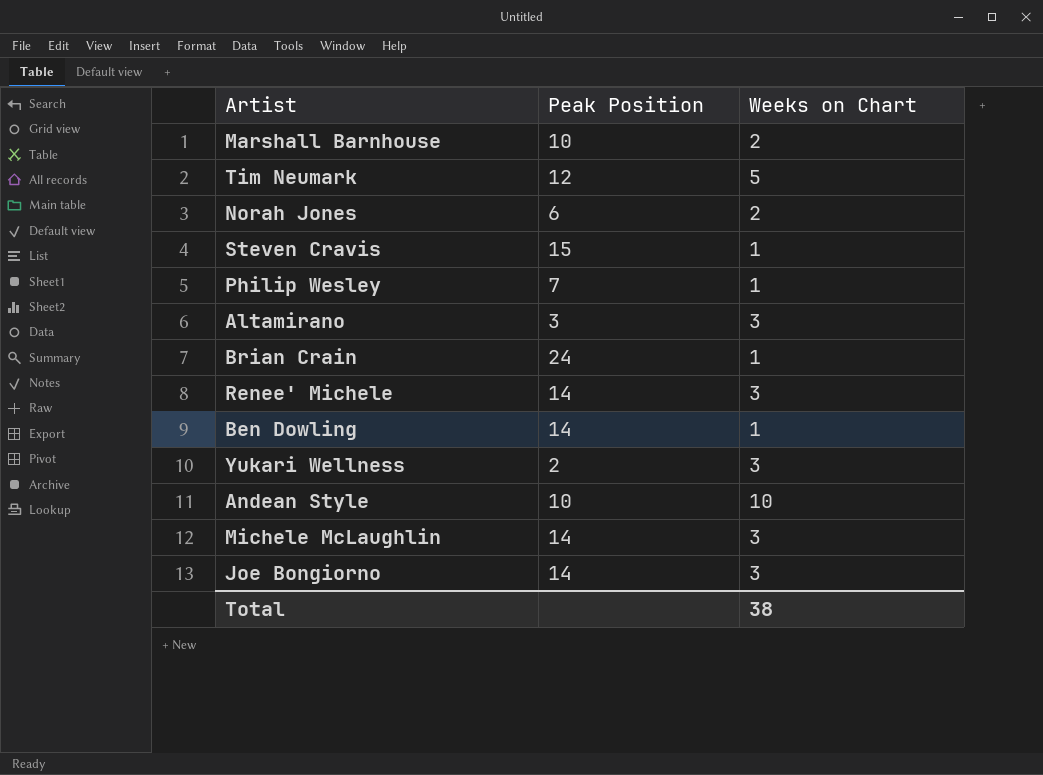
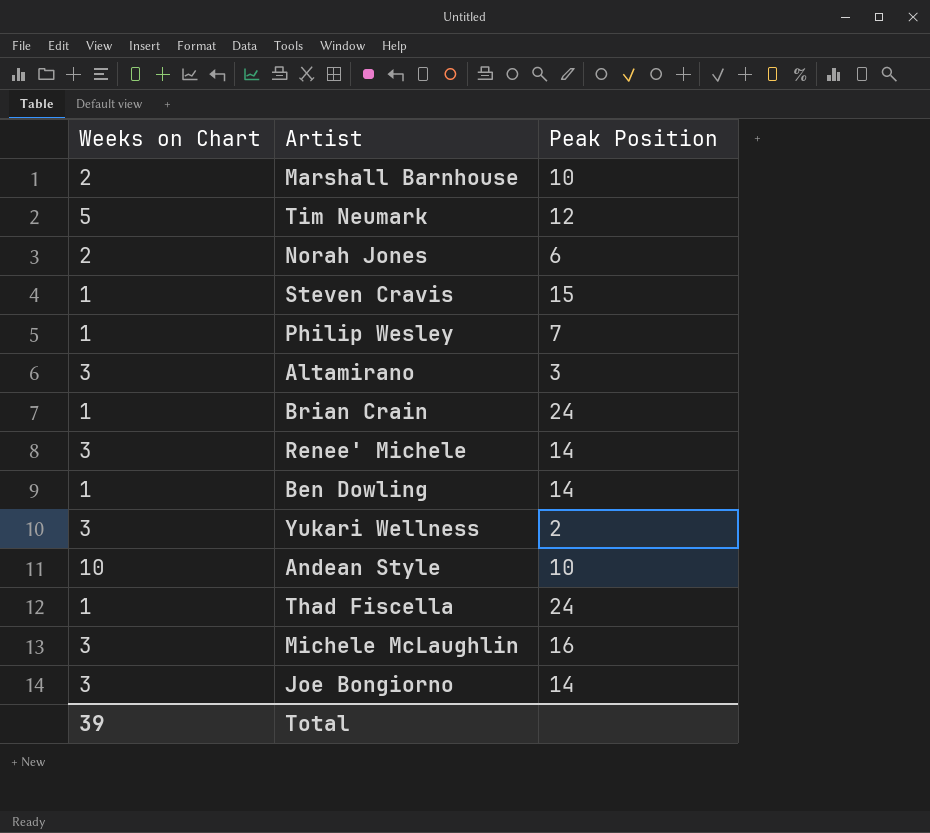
column Weeks on Chart | position: 3 -> 1
row Thad Fiscella: none -> 1 | 24
Michele McLaughlin | Peak Position: 14 -> 16
Total | Weeks on Chart: 38 -> 39

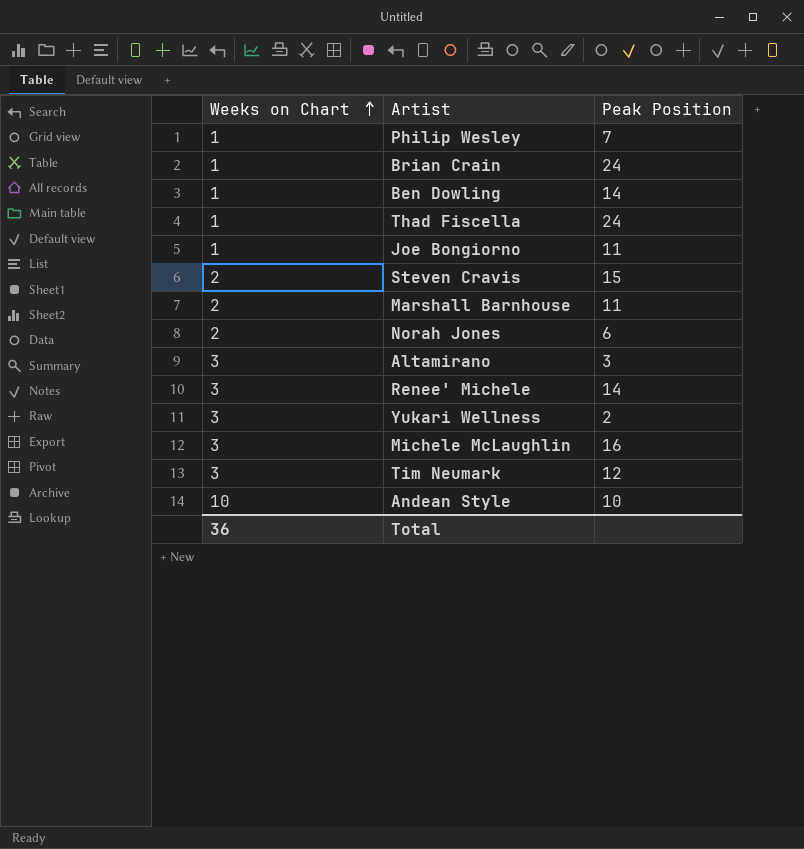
row order: none -> Weeks on Chart ascending
Joe Bongiorno | Weeks on Chart: 3 -> 1
Joe Bongiorno | Peak Position: 14 -> 11
Steven Cravis | Weeks on Chart: 1 -> 2
Marshall Barnhouse | Peak Position: 10 -> 11
Tim Neumark | Weeks on Chart: 5 -> 3
Total | Weeks on Chart: 39 -> 36

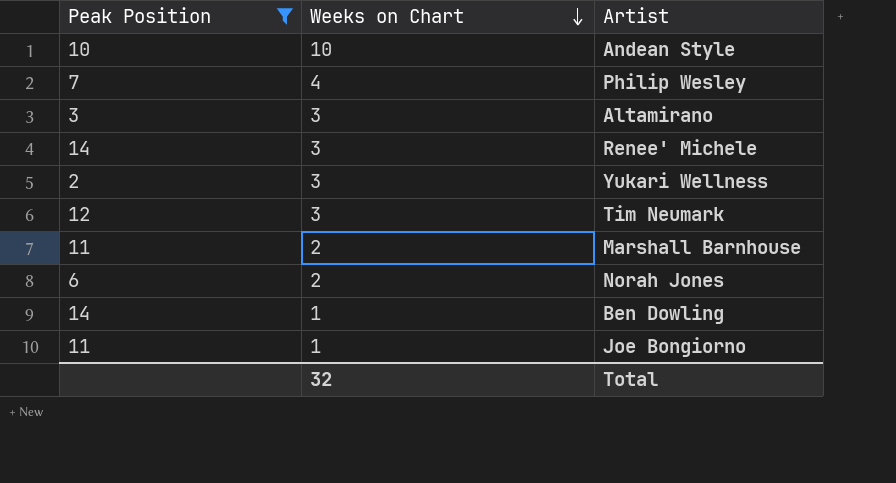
filter: none -> Peak Position <= 14
row order: Weeks on Chart ascending -> Weeks on Chart descending
column Peak Position | position: 3 -> 1
Philip Wesley | Weeks on Chart: 1 -> 4
Total | Weeks on Chart: 36 -> 32

